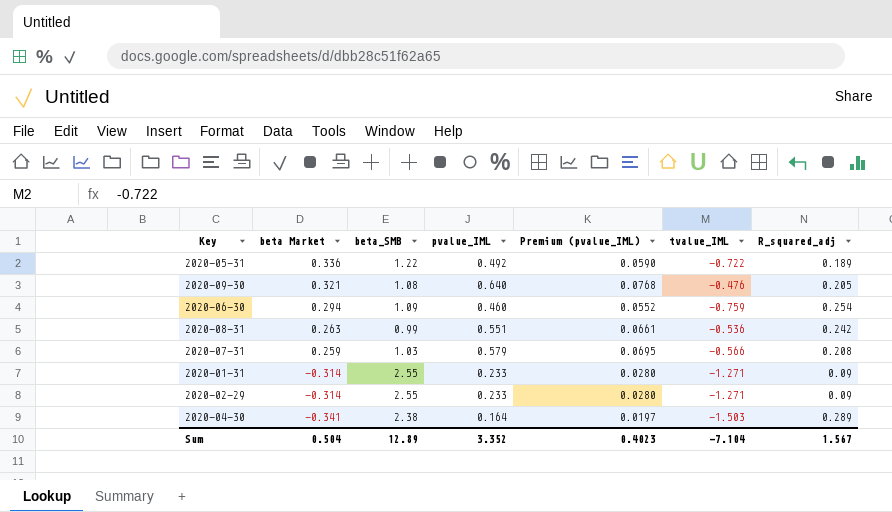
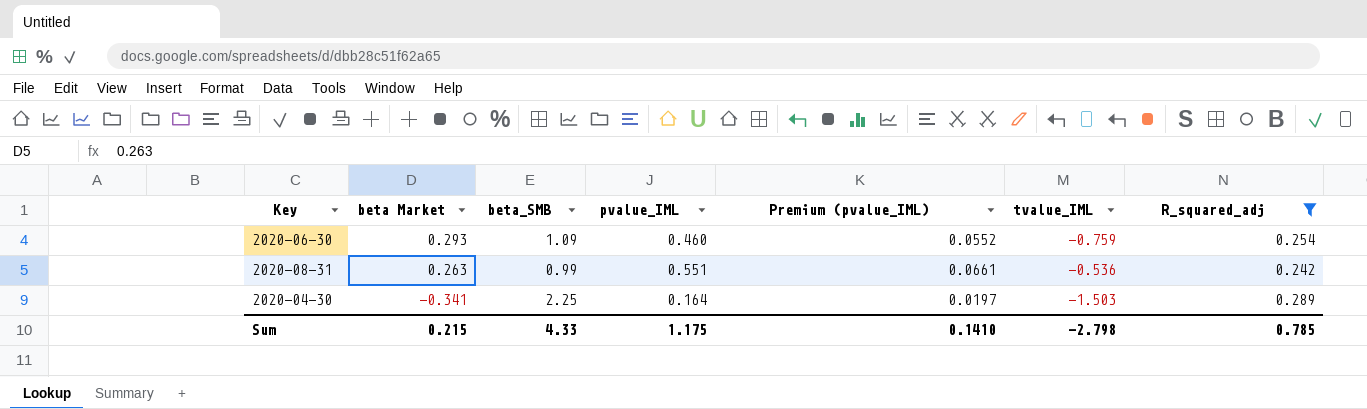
filter: none -> R_squared_adj >= 0.242
2020-06-30 | beta Market: 0.294 -> 0.293
2020-04-30 | beta_SMB: 2.38 -> 2.25
Sum | beta Market: 0.504 -> 0.215
Sum | beta_SMB: 12.89 -> 4.33
Sum | pvalue_IML: 3.352 -> 1.175
Sum | Premium (pvalue_IML): 0.4023 -> 0.1410
Sum | tvalue_IML: -7.104 -> -2.798
Sum | R_squared_adj: 1.567 -> 0.785

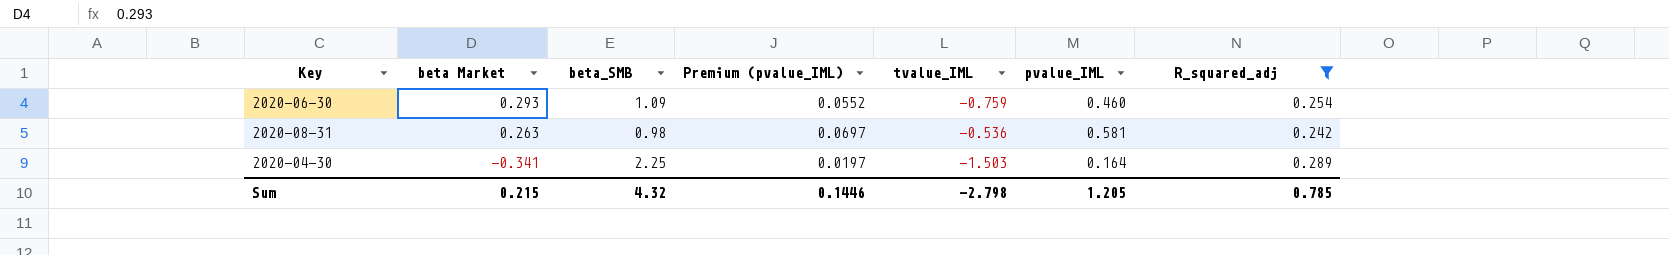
column pvalue_IML | position: 4 -> 6
2020-08-31 | beta_SMB: 0.99 -> 0.98
2020-08-31 | Premium (pvalue_IML): 0.0661 -> 0.0697
2020-08-31 | pvalue_IML: 0.551 -> 0.581
Sum | beta_SMB: 4.33 -> 4.32
Sum | Premium (pvalue_IML): 0.1410 -> 0.1446
Sum | pvalue_IML: 1.175 -> 1.205

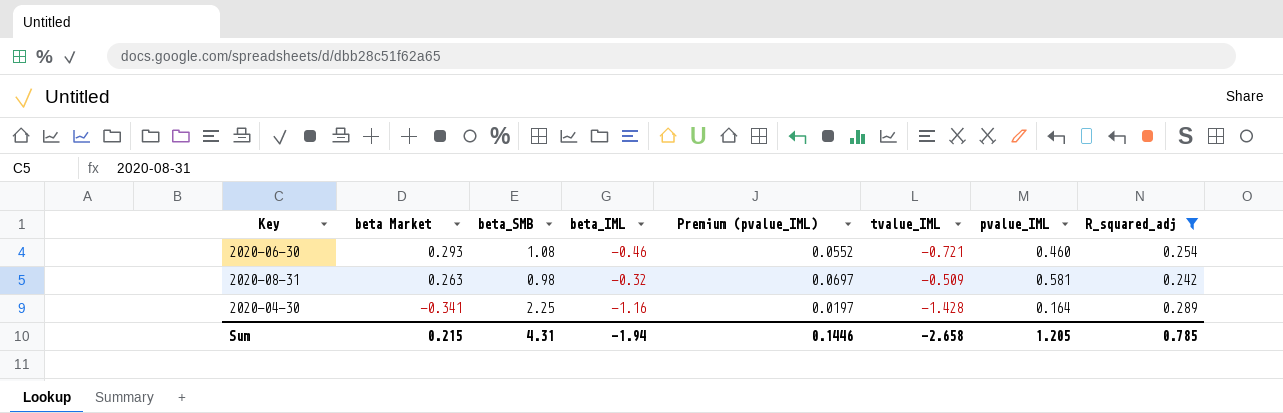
column beta_IML | position: none -> 4
2020-06-30 | beta_SMB: 1.09 -> 1.08
2020-06-30 | tvalue_IML: -0.759 -> -0.721
2020-08-31 | tvalue_IML: -0.536 -> -0.509
2020-04-30 | tvalue_IML: -1.503 -> -1.428
Sum | beta_SMB: 4.32 -> 4.31
Sum | tvalue_IML: -2.798 -> -2.658

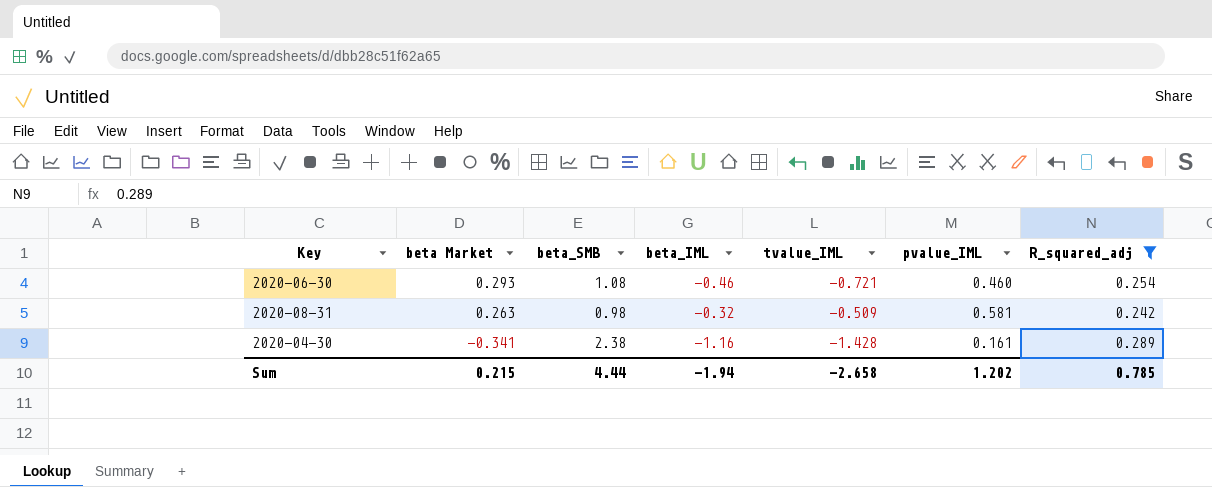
column Premium (pvalue_IML) | formula: [pvalue_IML] * 0.12 -> none
2020-04-30 | beta_SMB: 2.25 -> 2.38
2020-04-30 | pvalue_IML: 0.164 -> 0.161
Sum | beta_SMB: 4.31 -> 4.44
Sum | pvalue_IML: 1.205 -> 1.202

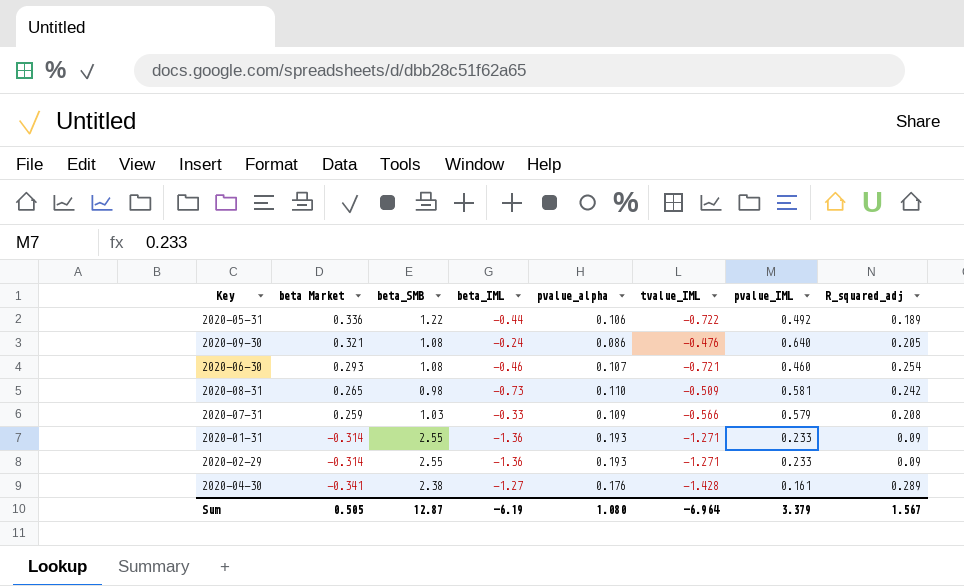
filter: R_squared_adj >= 0.242 -> none
column pvalue_alpha | position: none -> 5
2020-08-31 | beta Market: 0.263 -> 0.265
2020-08-31 | beta_IML: -0.32 -> -0.73
2020-04-30 | beta_IML: -1.16 -> -1.27
Sum | beta Market: 0.215 -> 0.505
Sum | beta_SMB: 4.44 -> 12.87
Sum | beta_IML: -1.94 -> -6.19
Sum | tvalue_IML: -2.658 -> -6.964
Sum | pvalue_IML: 1.202 -> 3.379
Sum | R_squared_adj: 0.785 -> 1.567

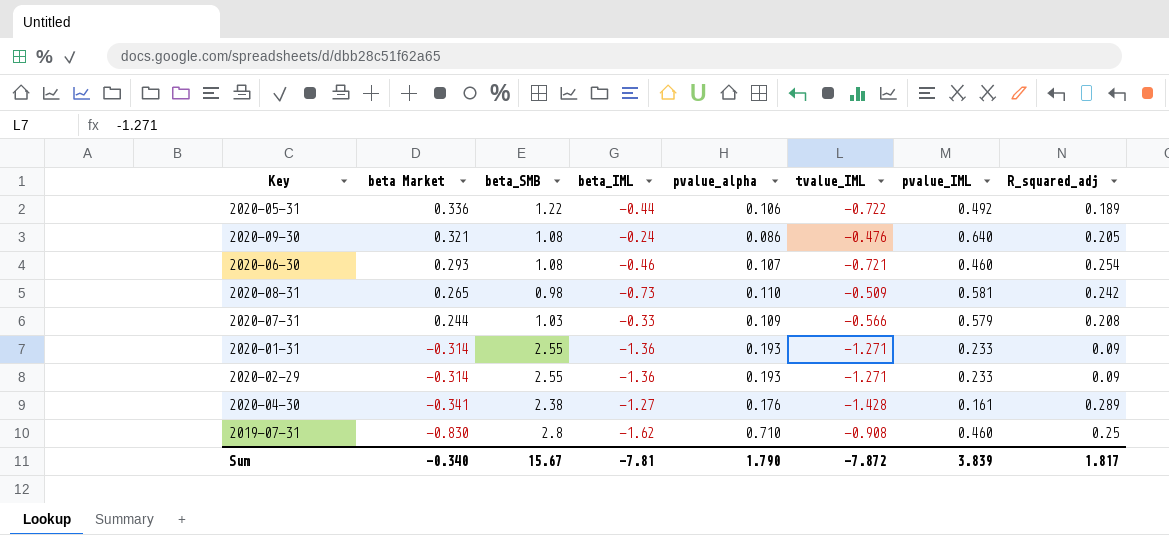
2020-07-31 | beta Market: 0.259 -> 0.244
row 2019-07-31: none -> -0.830 | 2.8 | -1.62 | 0.710 | -0.908 | 0.460 | 0.25
Sum | beta Market: 0.505 -> -0.340
Sum | beta_SMB: 12.87 -> 15.67
Sum | beta_IML: -6.19 -> -7.81
Sum | pvalue_alpha: 1.080 -> 1.790
Sum | tvalue_IML: -6.964 -> -7.872
Sum | pvalue_IML: 3.379 -> 3.839
Sum | R_squared_adj: 1.567 -> 1.817

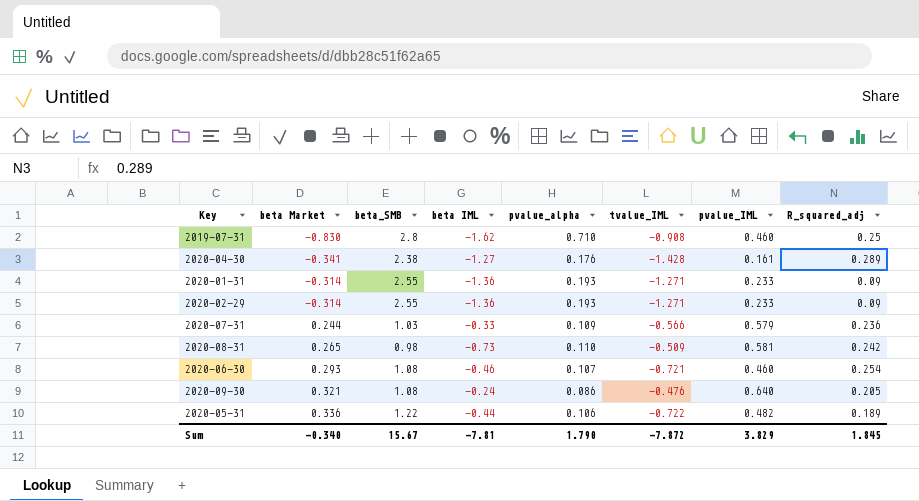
row order: beta Market descending -> beta Market ascending
column name: beta_IML -> beta IML
2020-07-31 | R_squared_adj: 0.208 -> 0.236
2020-05-31 | pvalue_IML: 0.492 -> 0.482
Sum | pvalue_IML: 3.839 -> 3.829
Sum | R_squared_adj: 1.817 -> 1.845

